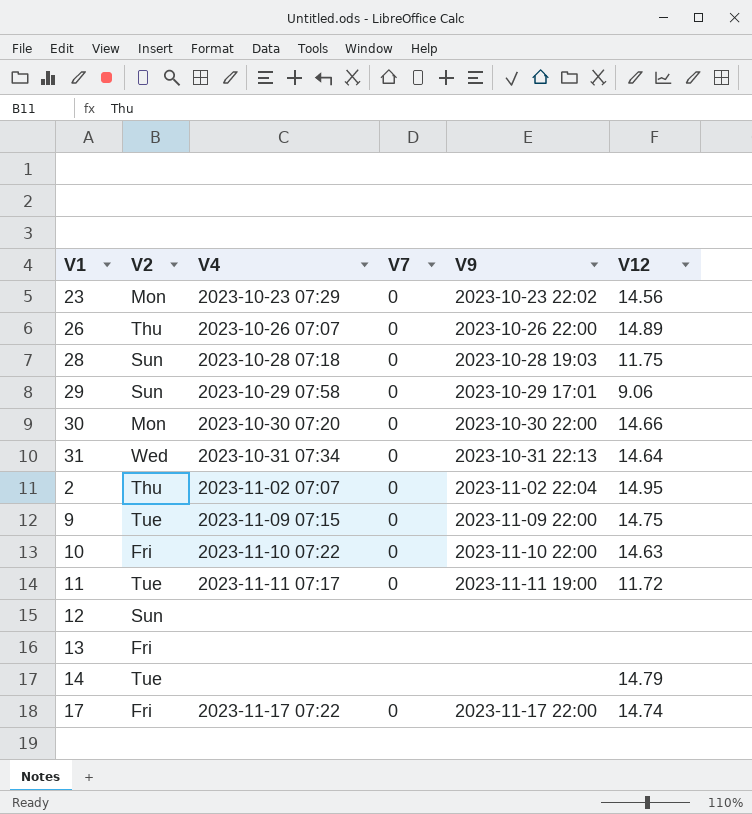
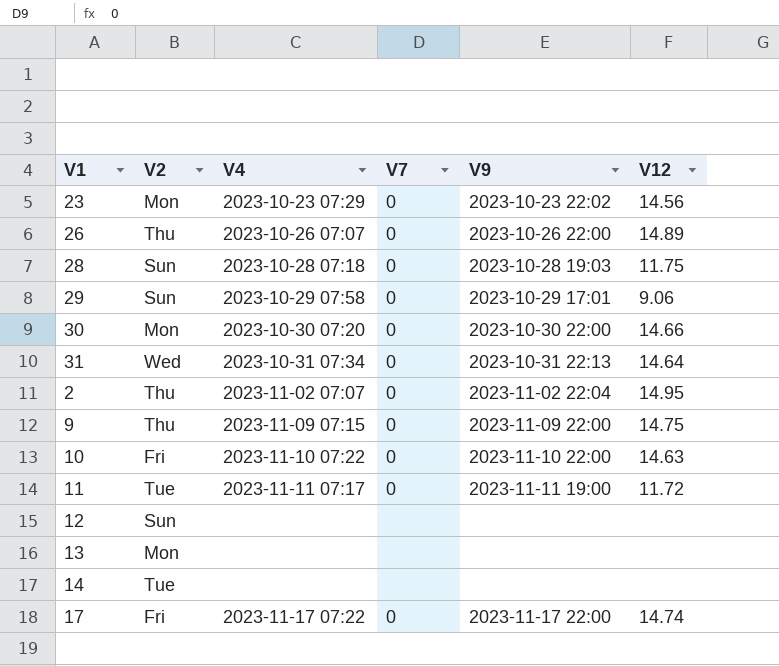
9 | V2: Tue -> Thu
13 | V2: Fri -> Mon
14 | V12: 14.79 -> none

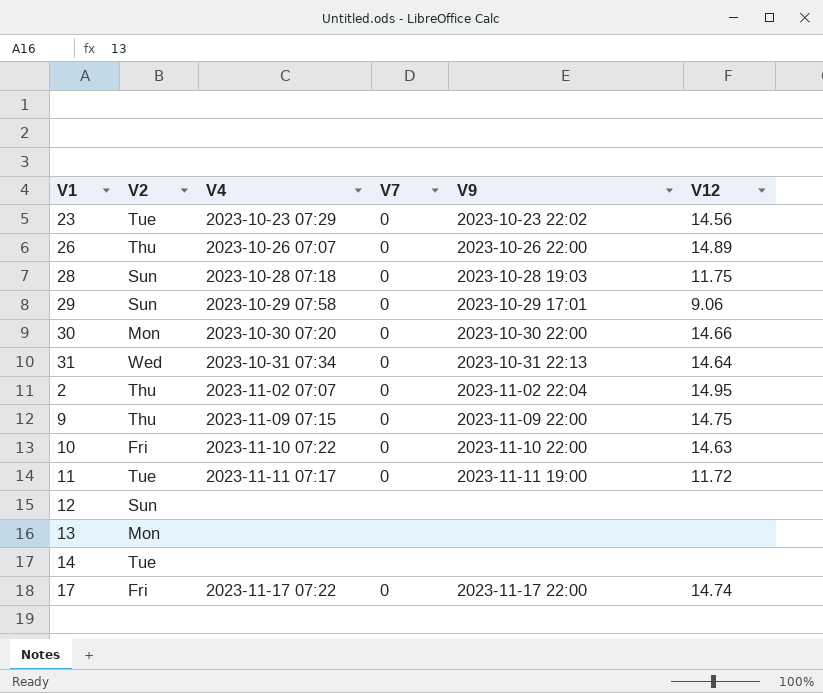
23 | V2: Mon -> Tue

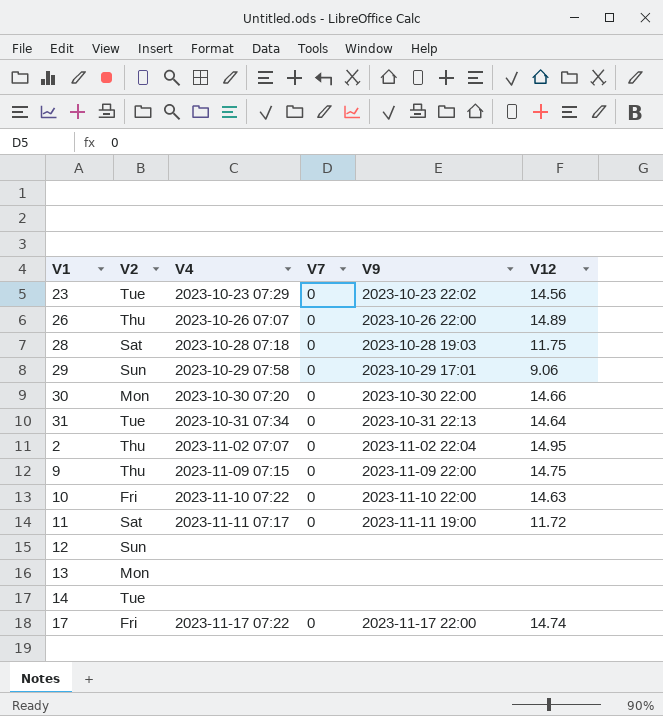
28 | V2: Sun -> Sat
31 | V2: Wed -> Tue
11 | V2: Tue -> Sat

